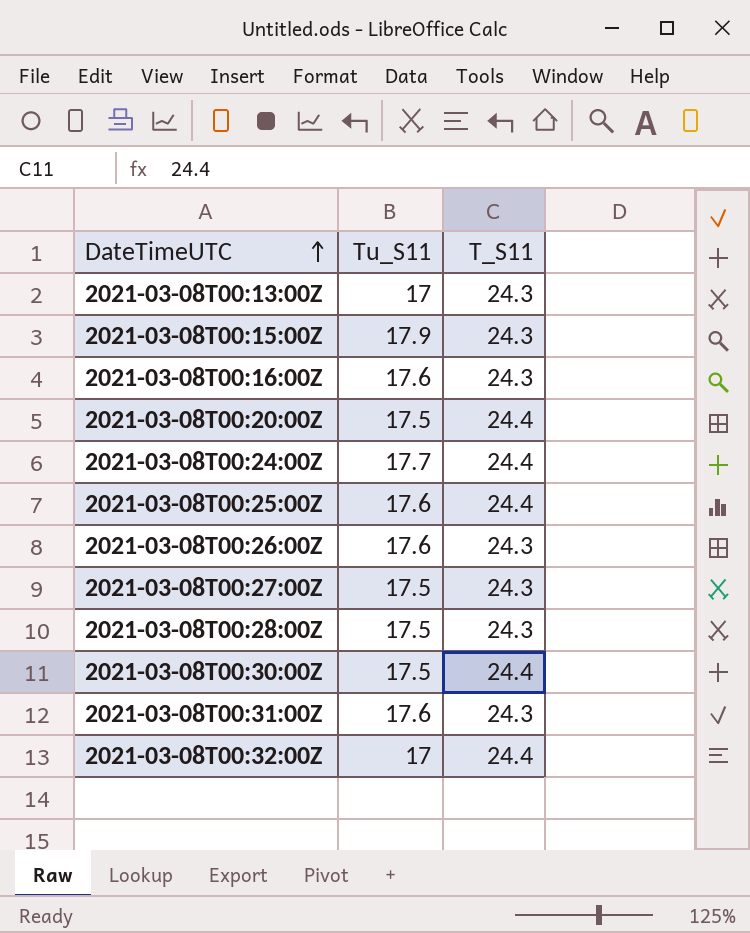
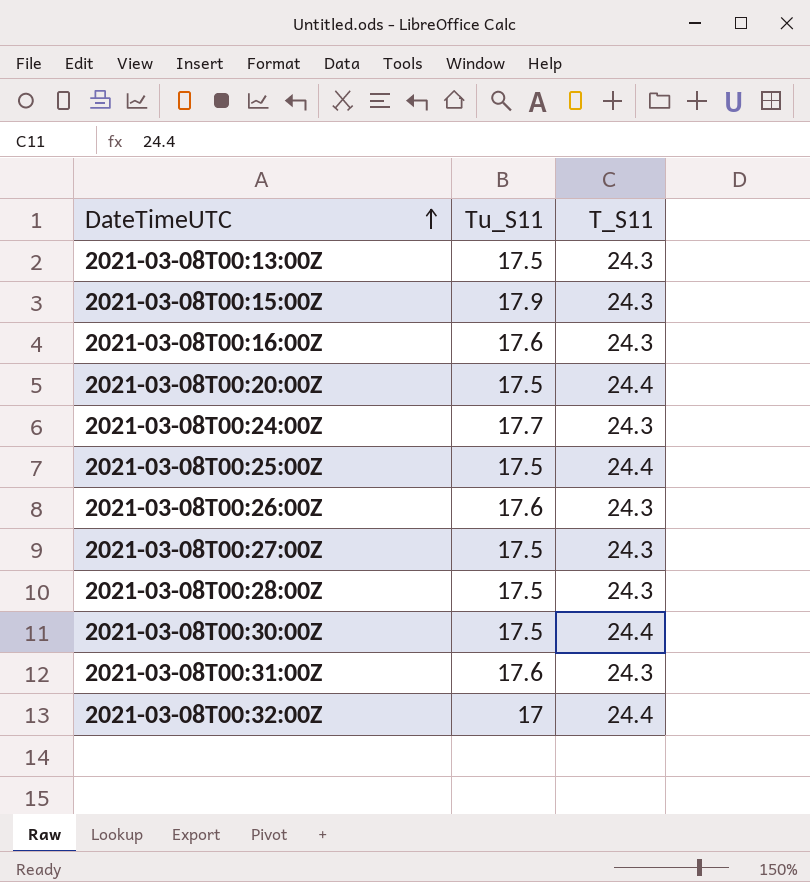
2021-03-08T00:13:00Z | Tu_S11: 17 -> 17.5
2021-03-08T00:24:00Z | T_S11: 24.4 -> 24.3
2021-03-08T00:25:00Z | Tu_S11: 17.6 -> 17.5

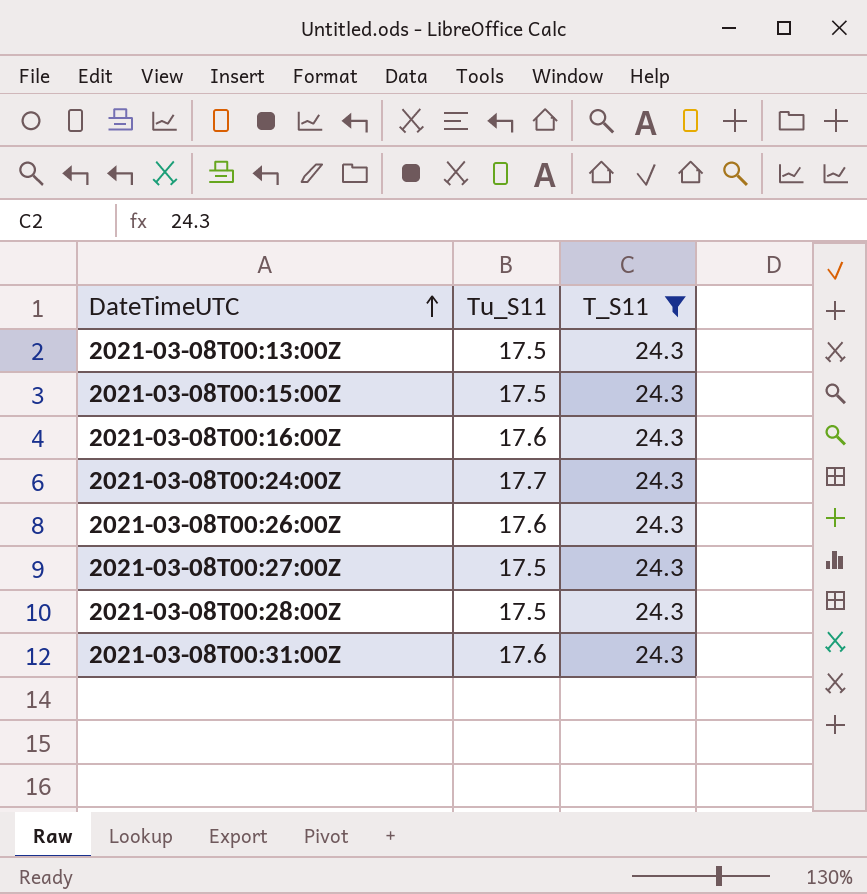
filter: none -> T_S11 = 24.3
2021-03-08T00:15:00Z | Tu_S11: 17.9 -> 17.5

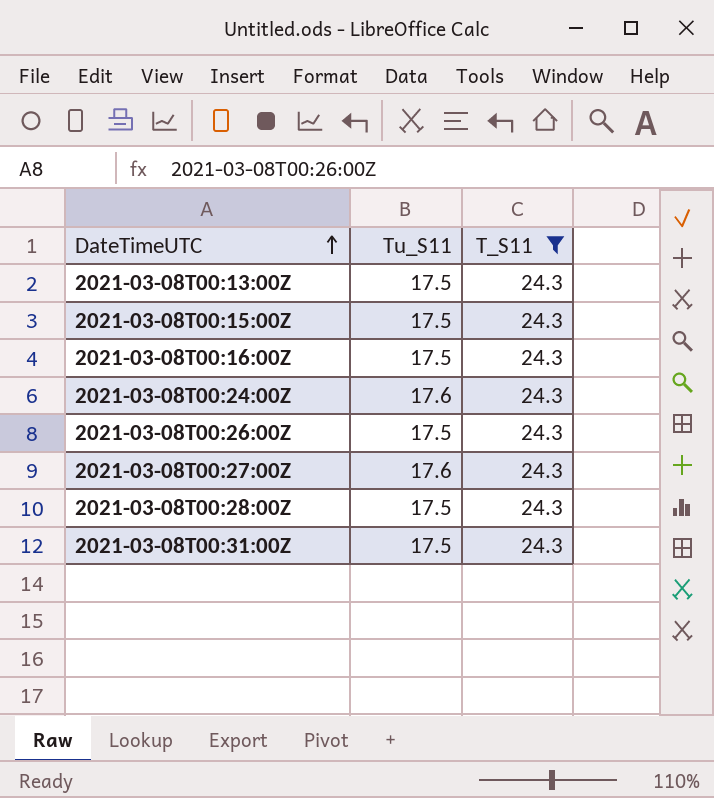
2021-03-08T00:16:00Z | Tu_S11: 17.6 -> 17.5
2021-03-08T00:24:00Z | Tu_S11: 17.7 -> 17.6
2021-03-08T00:26:00Z | Tu_S11: 17.6 -> 17.5
2021-03-08T00:27:00Z | Tu_S11: 17.5 -> 17.6
2021-03-08T00:31:00Z | Tu_S11: 17.6 -> 17.5

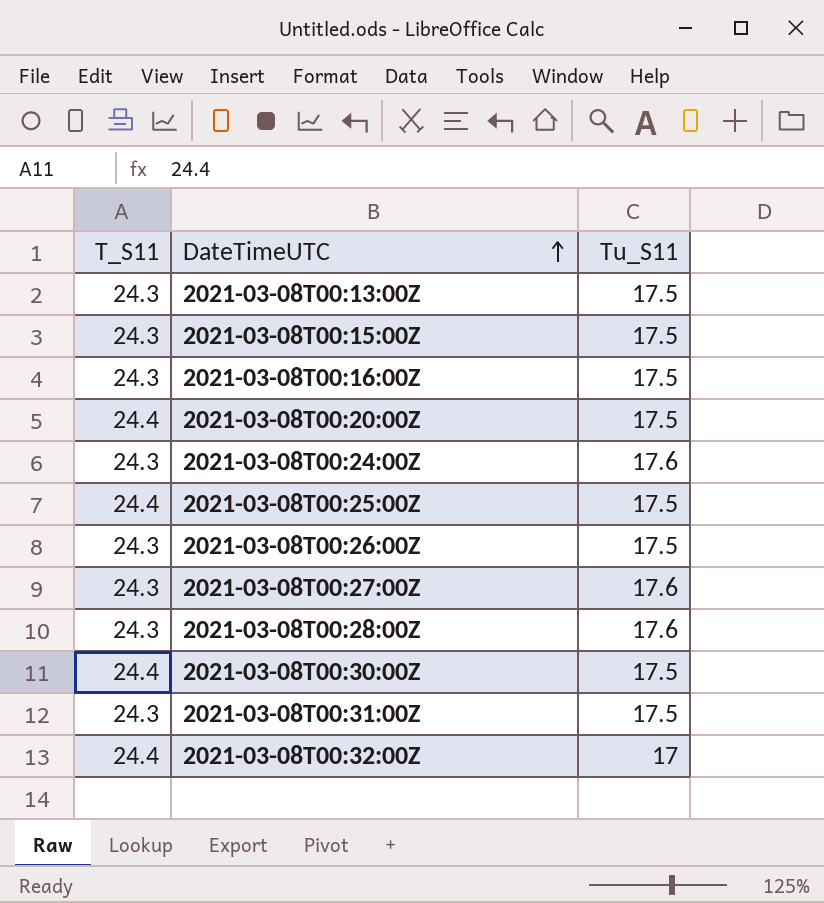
filter: T_S11 = 24.3 -> none
column T_S11 | position: 3 -> 1
2021-03-08T00:28:00Z | Tu_S11: 17.5 -> 17.6

